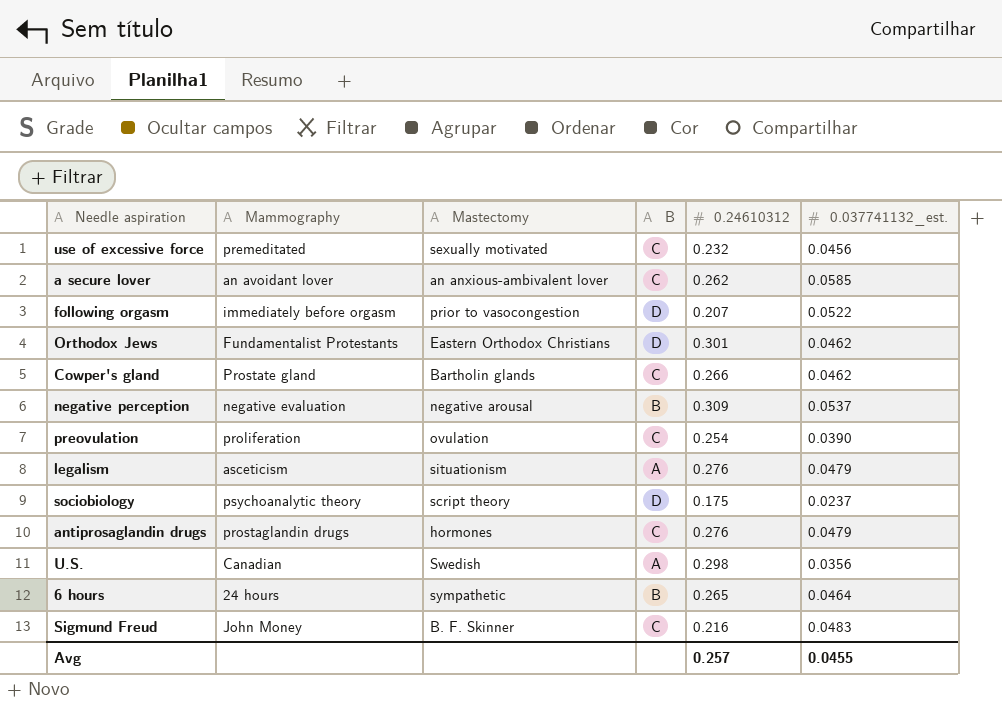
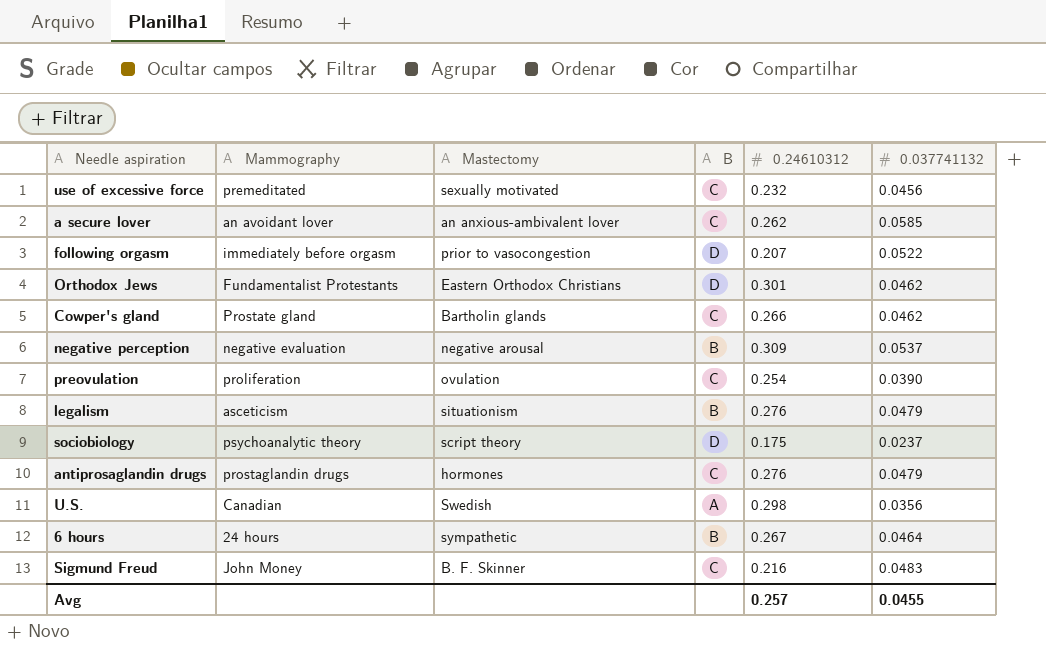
column name: 0.037741132_est. -> 0.037741132
legalism | B: A -> B
6 hours | 0.24610312: 0.265 -> 0.267

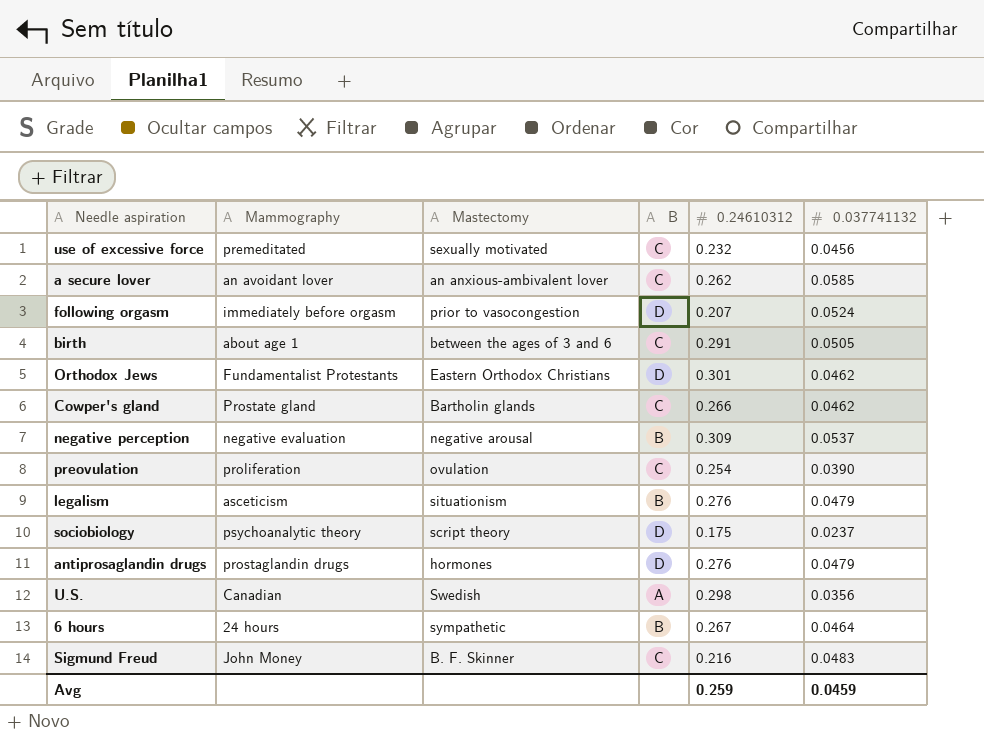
following orgasm | 0.037741132: 0.0522 -> 0.0524
row birth: none -> about age 1 | between the ages of 3 and 6 | C | 0.291 | 0.0505
antiprosaglandin drugs | B: C -> D
Avg | 0.24610312: 0.257 -> 0.259
Avg | 0.037741132: 0.0455 -> 0.0459

